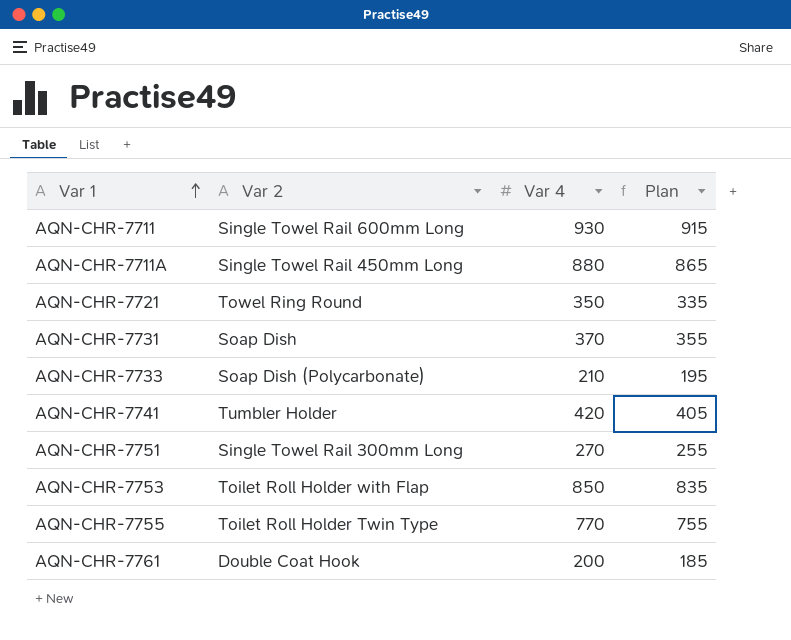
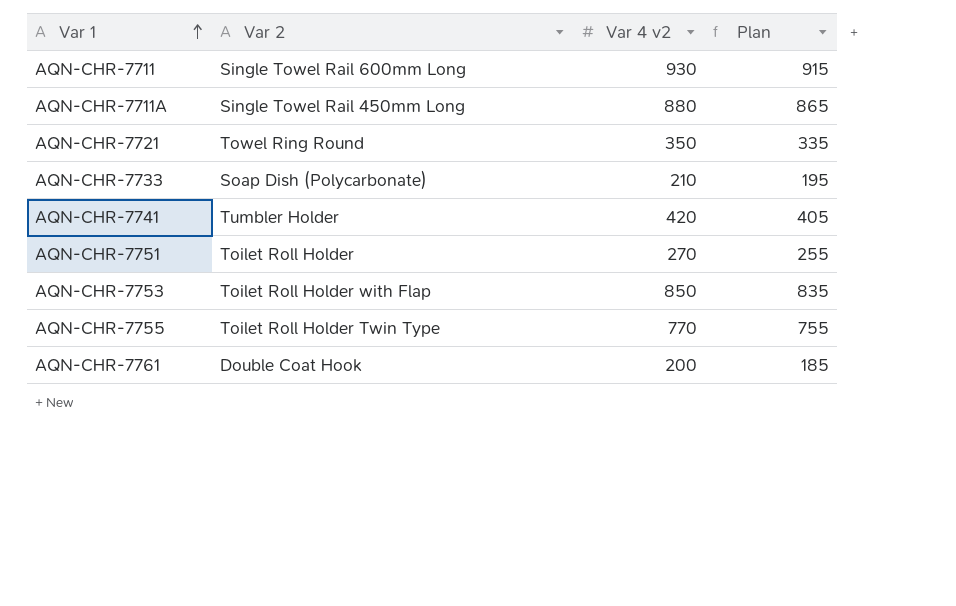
column name: Var 4 -> Var 4 v2
row AQN-CHR-7731: Soap Dish | 370 | 355 -> none
AQN-CHR-7751 | Var 2: Single Towel Rail 300mm Long -> Toilet Roll Holder

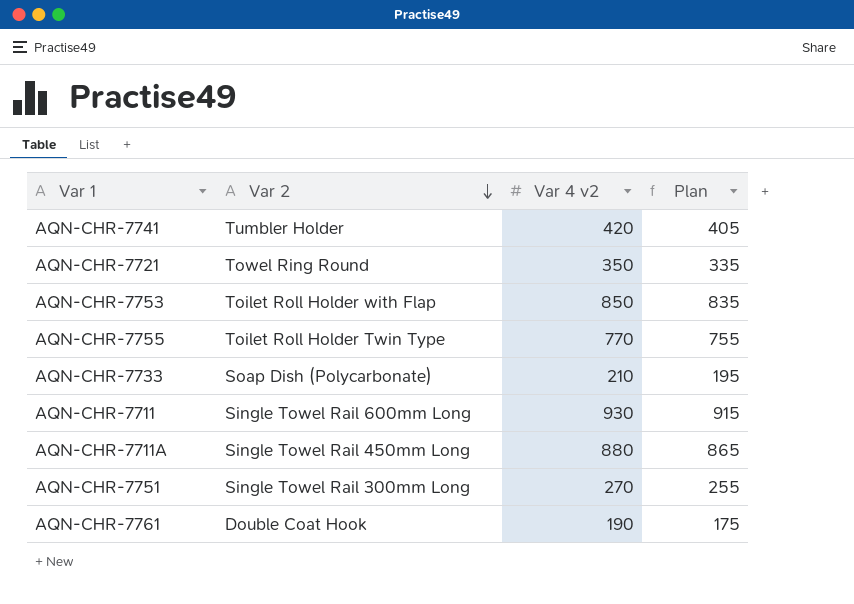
row order: Var 1 ascending -> Var 2 descending
AQN-CHR-7751 | Var 2: Toilet Roll Holder -> Single Towel Rail 300mm Long
AQN-CHR-7761 | Var 4 v2: 200 -> 190
AQN-CHR-7761 | Plan: 185 -> 175

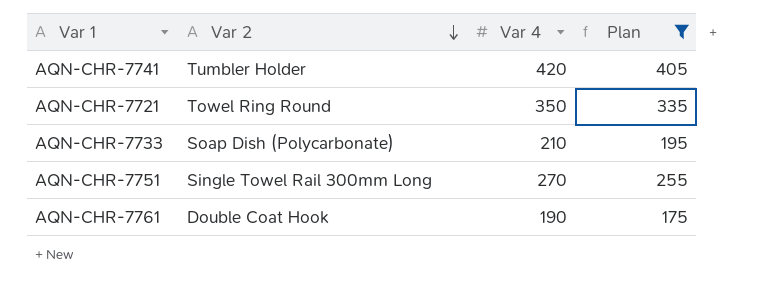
filter: none -> Plan <= 405
column name: Var 4 v2 -> Var 4

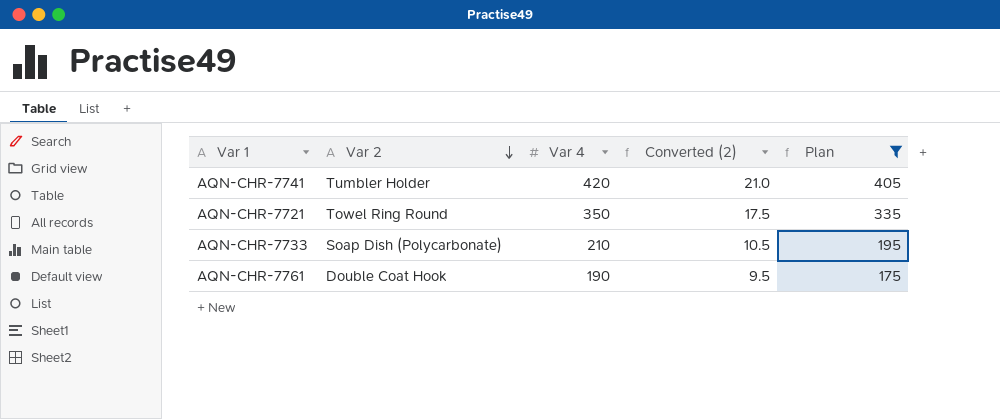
column Converted (2) | formula: none -> [Var 4] * 0.05
row AQN-CHR-7751: Single Towel Rail 300mm Long | 270 | 255 -> none

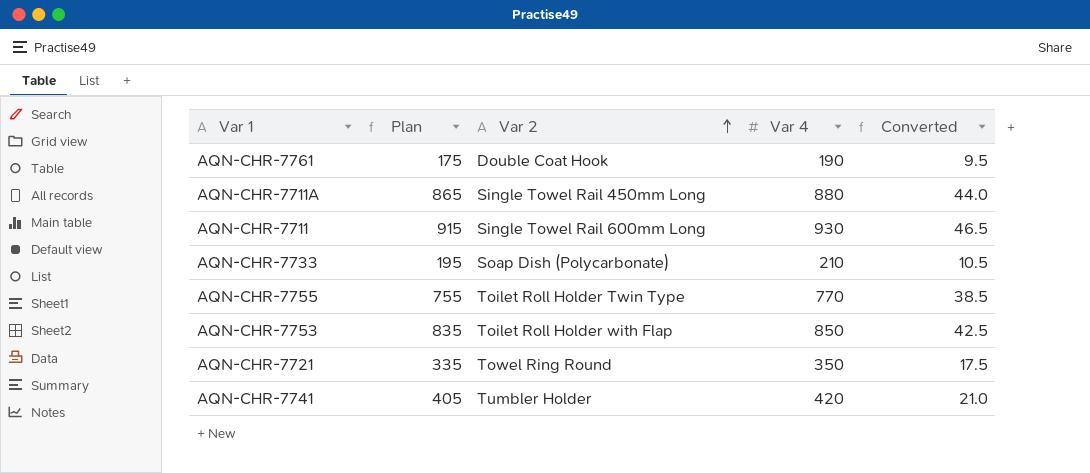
filter: Plan <= 405 -> none
row order: Var 2 descending -> Var 2 ascending
column Plan | position: 5 -> 2
column name: Converted (2) -> Converted

